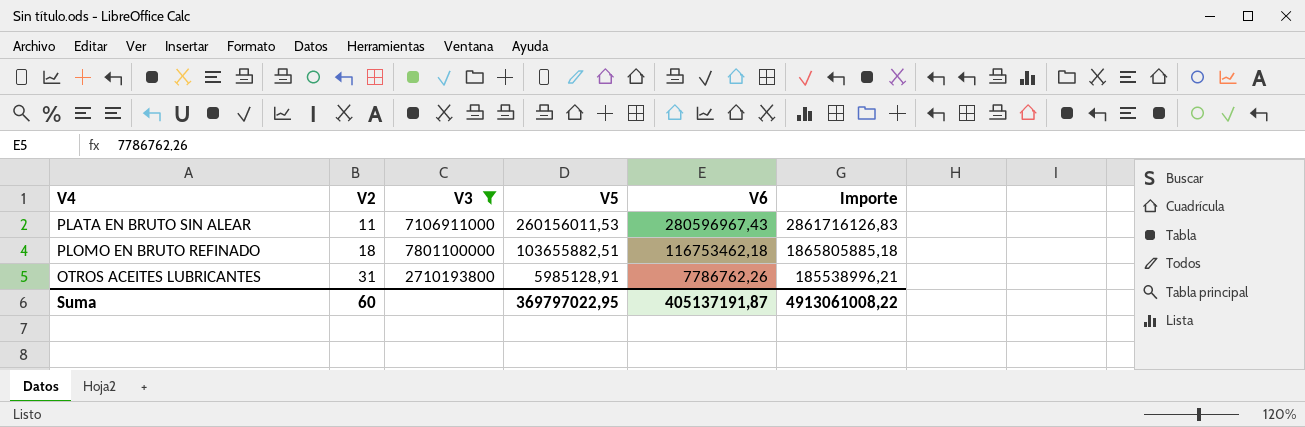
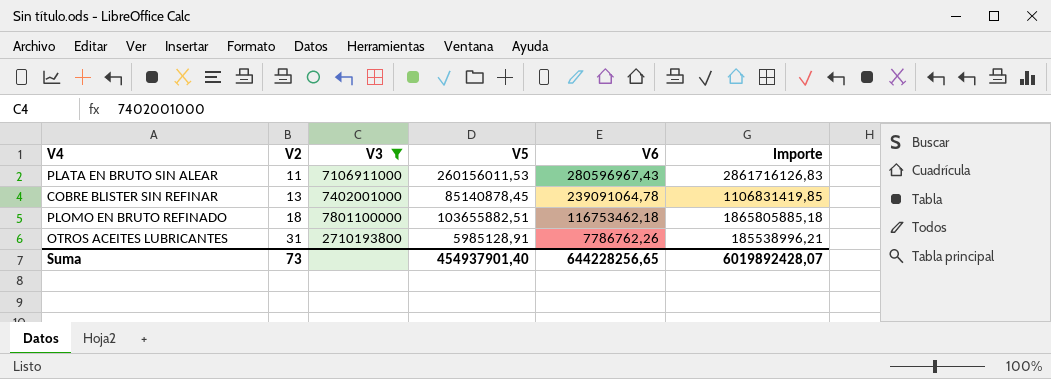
row COBRE BLISTER SIN REFINAR: none -> 13 | 7402001000 | 85140878,45 | 239091064,78 | 1106831419,85
Suma | V2: 60 -> 73
Suma | V5: 369797022,95 -> 454937901,40
Suma | V6: 405137191,87 -> 644228256,65
Suma | Importe: 4913061008,22 -> 6019892428,07

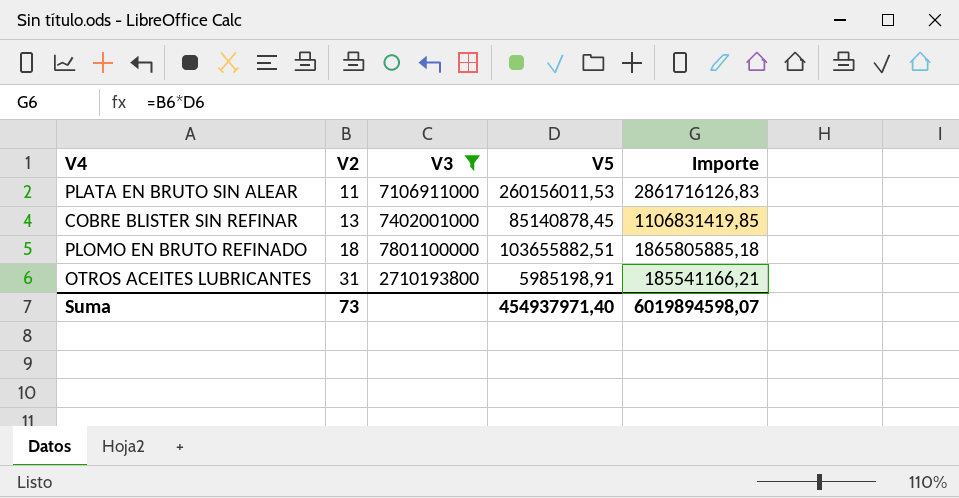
column V6 | position: 5 -> none
OTROS ACEITES LUBRICANTES | V5: 5985128,91 -> 5985198,91
OTROS ACEITES LUBRICANTES | Importe: 185538996,21 -> 185541166,21
Suma | V5: 454937901,40 -> 454937971,40
Suma | Importe: 6019892428,07 -> 6019894598,07

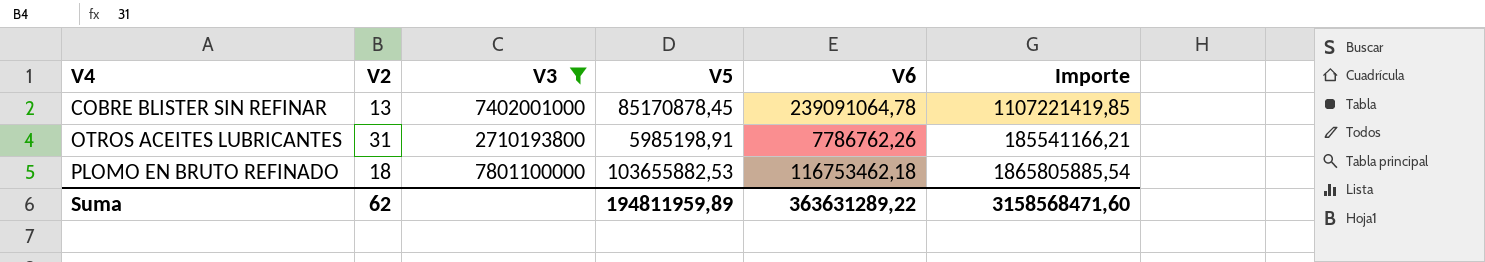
row order: V2 ascending -> V4 ascending
column V6 | position: none -> 5
row PLATA EN BRUTO SIN ALEAR: 11 | 7106911000 | 260156011,53 | 2861716126,83 -> none
COBRE BLISTER SIN REFINAR | V5: 85140878,45 -> 85170878,45
COBRE BLISTER SIN REFINAR | Importe: 1106831419,85 -> 1107221419,85
PLOMO EN BRUTO REFINADO | V5: 103655882,51 -> 103655882,53
PLOMO EN BRUTO REFINADO | Importe: 1865805885,18 -> 1865805885,54
Suma | V2: 73 -> 62
Suma | V5: 454937971,40 -> 194811959,89
Suma | Importe: 6019894598,07 -> 3158568471,60

